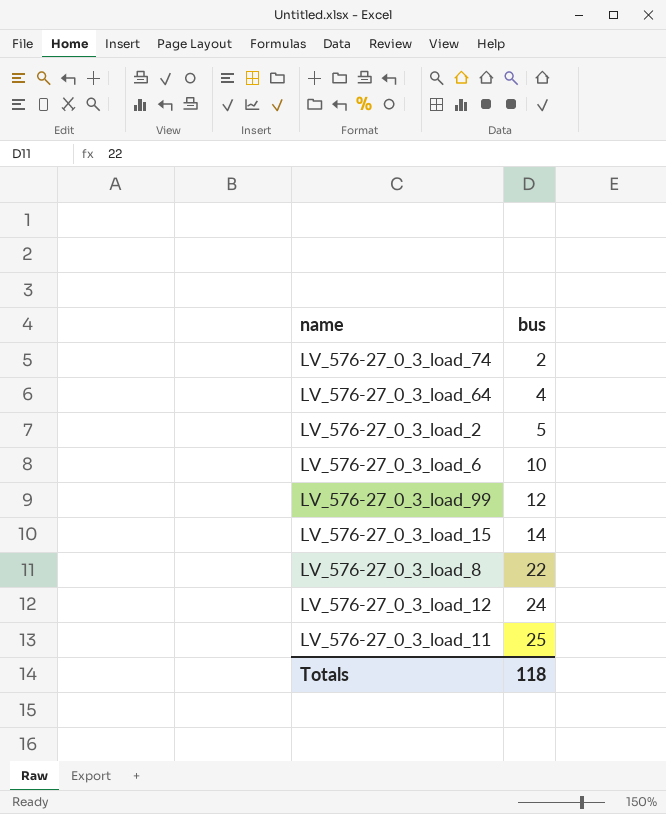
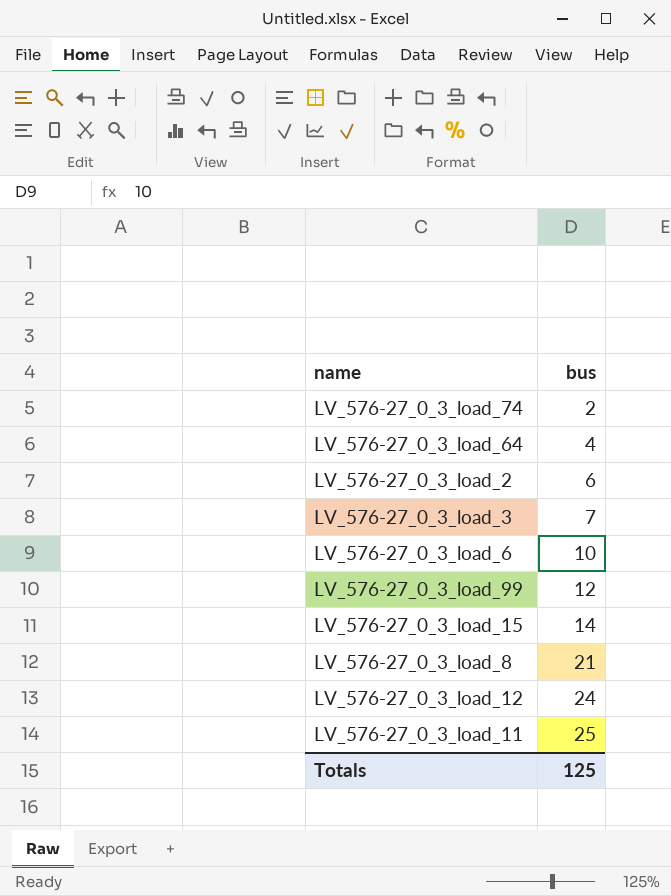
LV_576-27_0_3_load_2 | bus: 5 -> 6
row LV_576-27_0_3_load_3: none -> 7
LV_576-27_0_3_load_8 | bus: 22 -> 21
Totals | bus: 118 -> 125

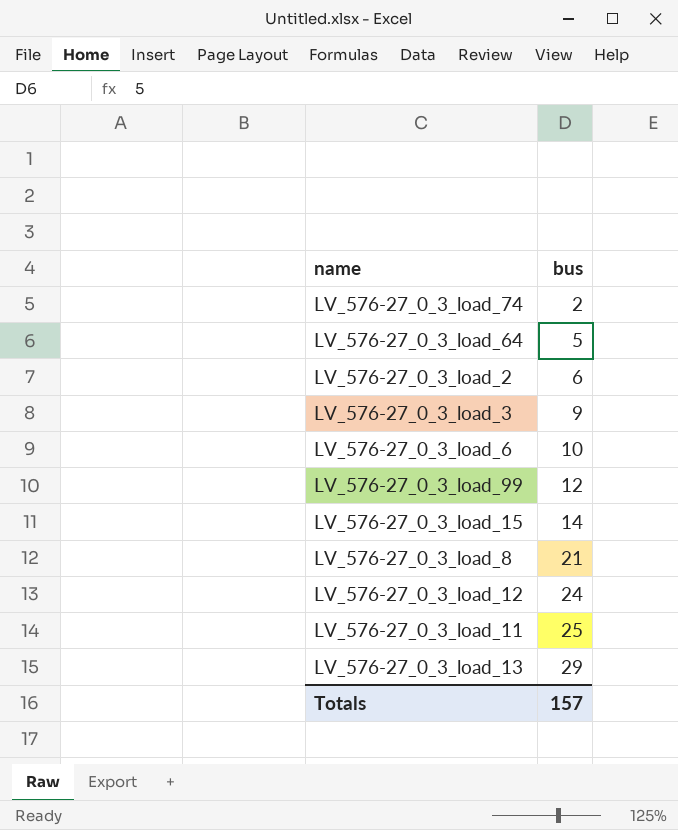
LV_576-27_0_3_load_64 | bus: 4 -> 5
LV_576-27_0_3_load_3 | bus: 7 -> 9
row LV_576-27_0_3_load_13: none -> 29
Totals | bus: 125 -> 157

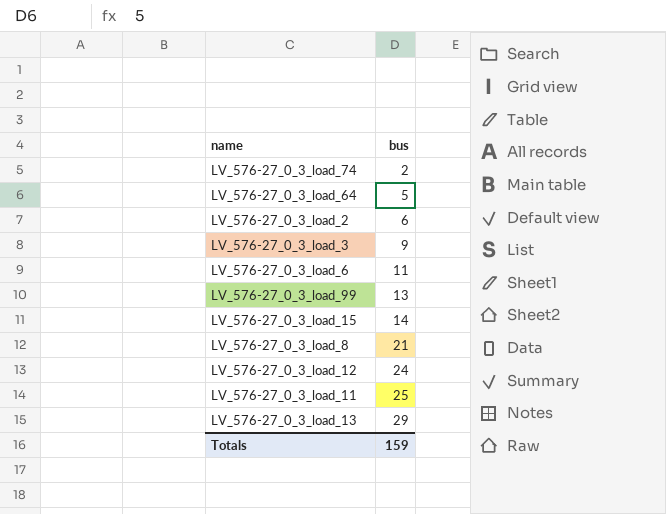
LV_576-27_0_3_load_6 | bus: 10 -> 11
LV_576-27_0_3_load_99 | bus: 12 -> 13
Totals | bus: 157 -> 159

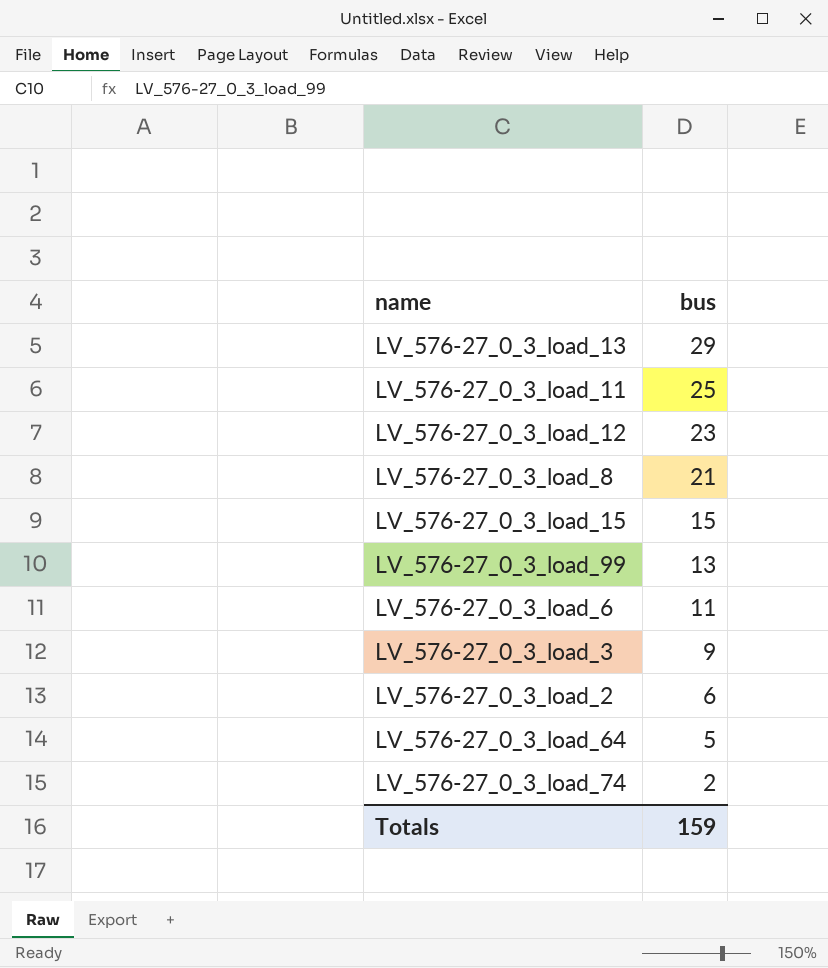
row order: bus ascending -> bus descending
LV_576-27_0_3_load_12 | bus: 24 -> 23
LV_576-27_0_3_load_15 | bus: 14 -> 15

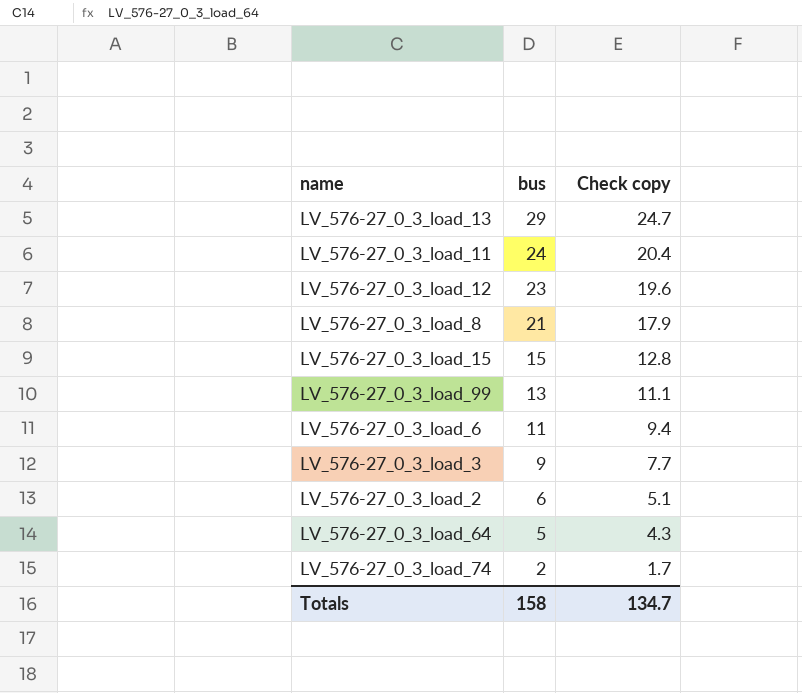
column Check copy | formula: none -> [bus] * 0.85
LV_576-27_0_3_load_11 | bus: 25 -> 24
Totals | bus: 159 -> 158

